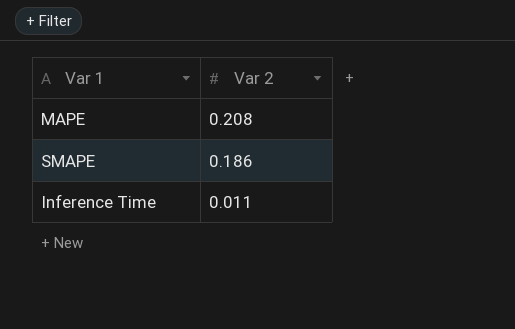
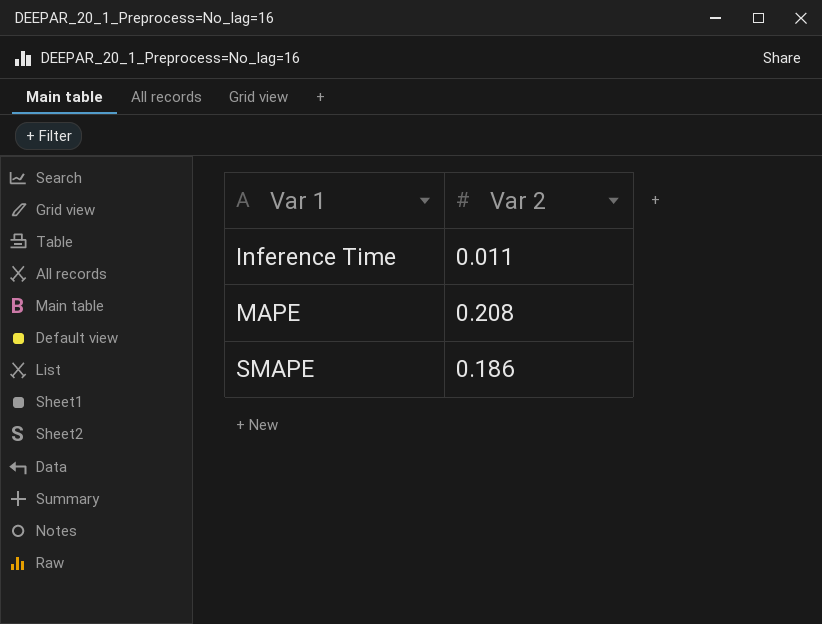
row order: Var 2 descending -> Var 1 ascending

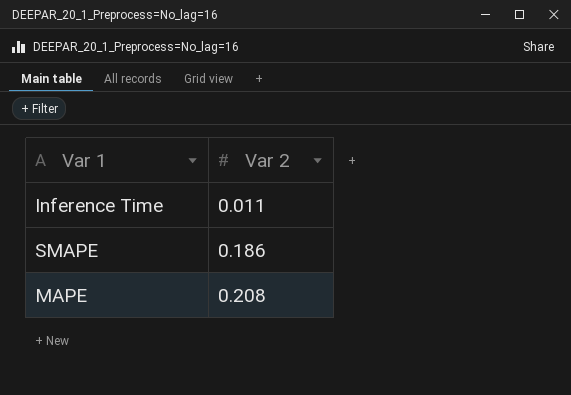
row order: Var 1 ascending -> Var 2 ascending

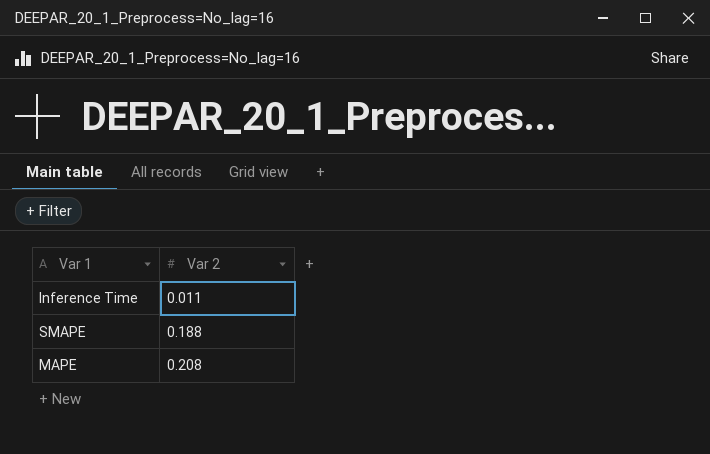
SMAPE | Var 2: 0.186 -> 0.188

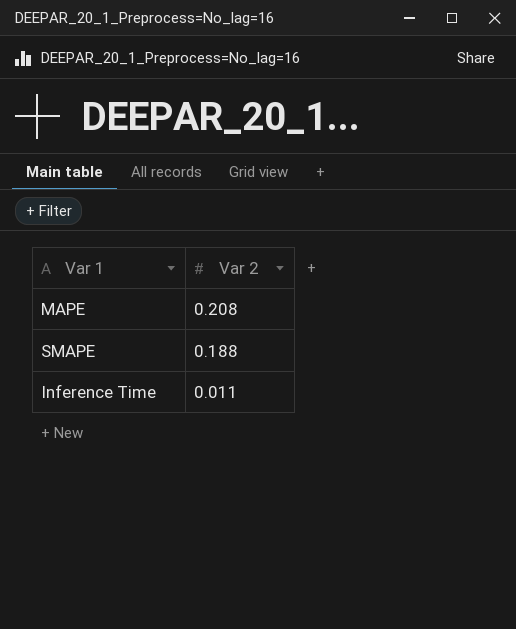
row order: Var 2 ascending -> Var 2 descending

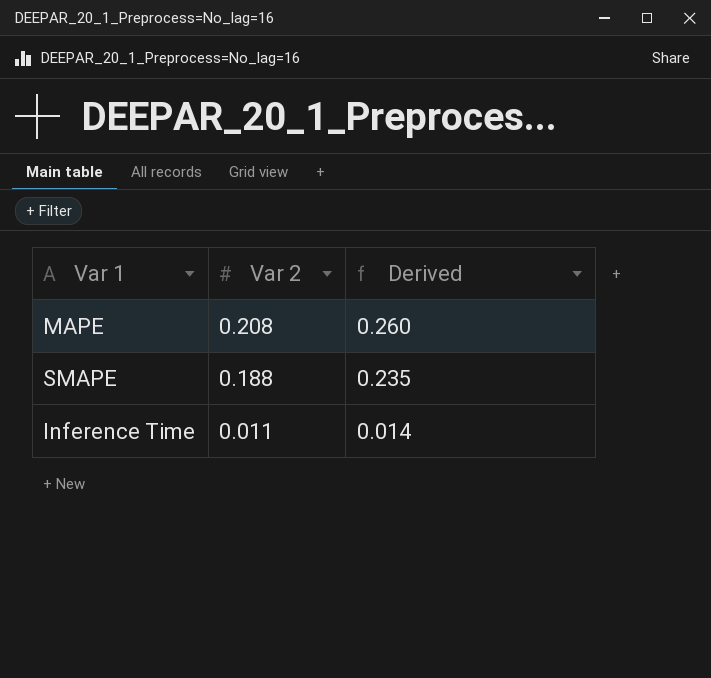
column Derived | formula: none -> [Var 2] * 1.25

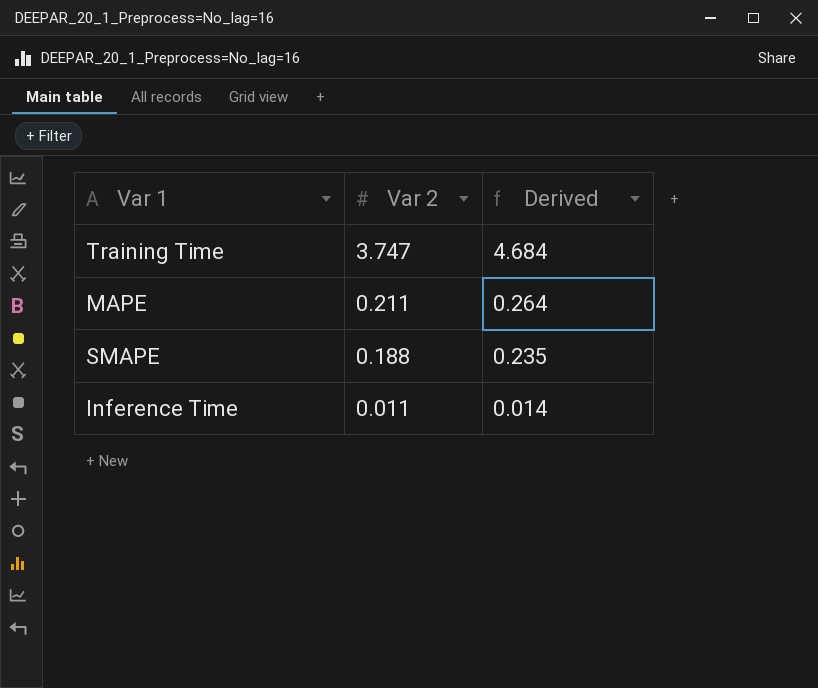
row Training Time: none -> 3.747 | 4.684
MAPE | Var 2: 0.208 -> 0.211
MAPE | Derived: 0.260 -> 0.264

